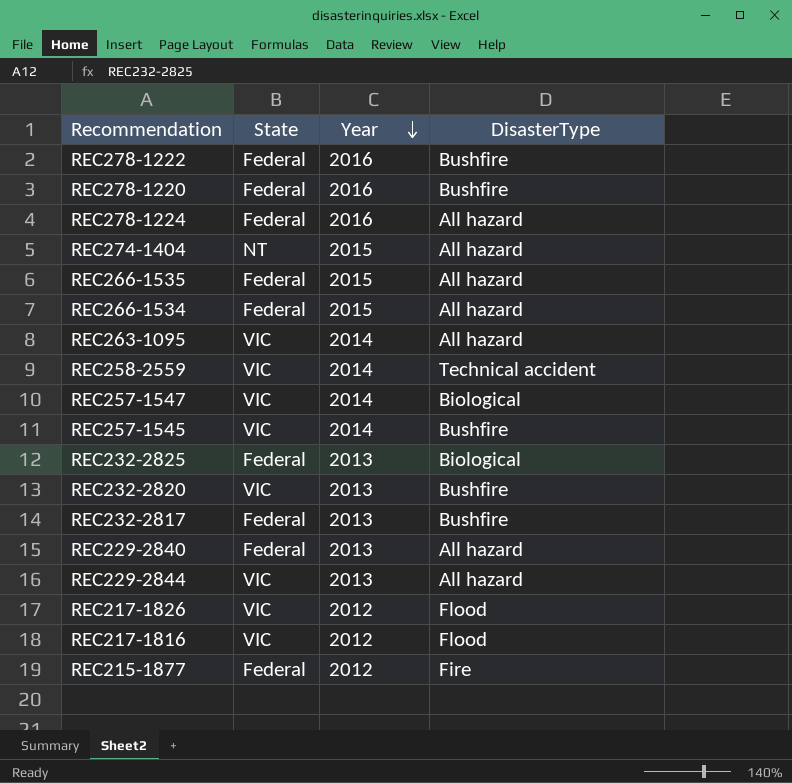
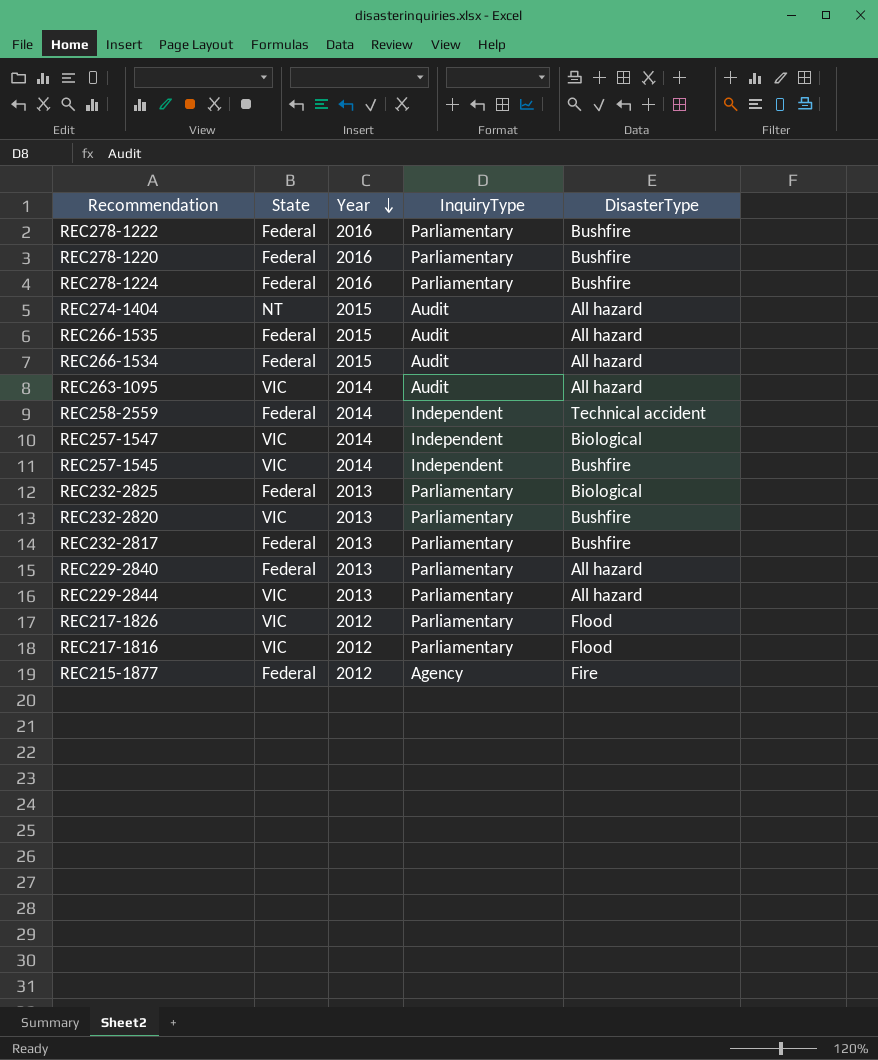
column InquiryType | position: none -> 4
REC278-1224 | DisasterType: All hazard -> Bushfire
REC258-2559 | State: VIC -> Federal

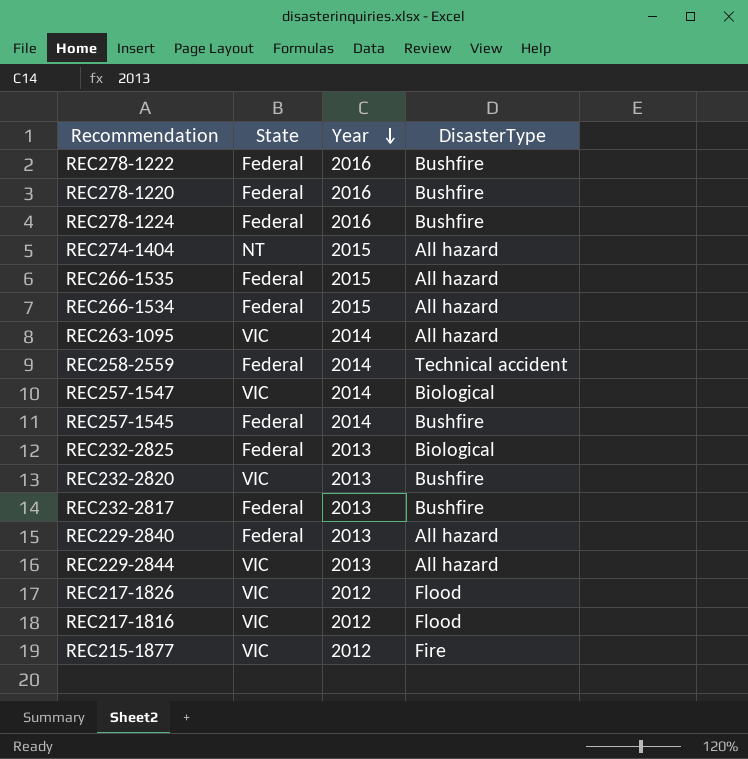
column InquiryType | position: 4 -> none
REC257-1545 | State: VIC -> Federal
REC215-1877 | State: Federal -> VIC

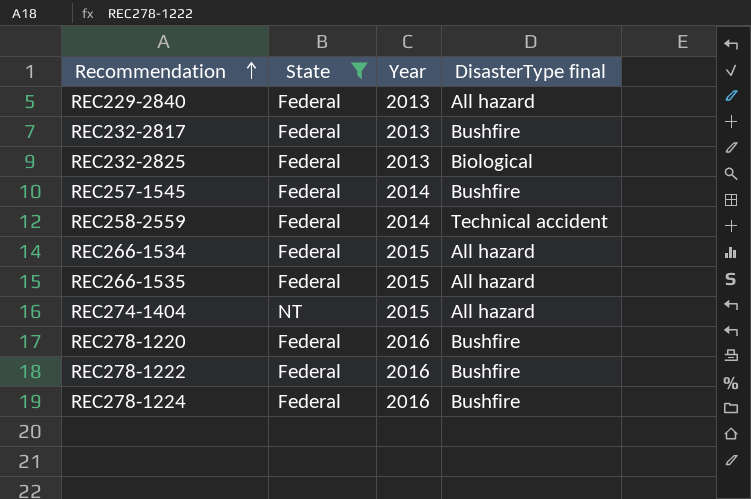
filter: none -> State != VIC
row order: Year descending -> Recommendation ascending
column name: DisasterType -> DisasterType final

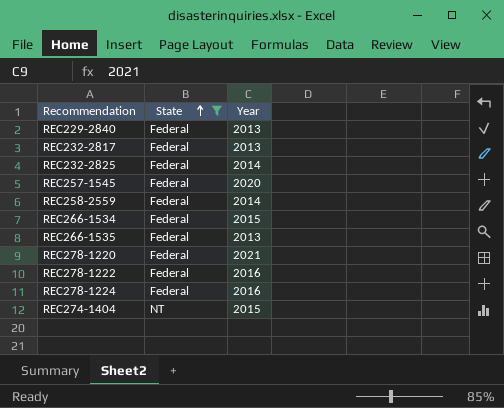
row order: Recommendation ascending -> State ascending
column DisasterType final | position: 4 -> none
REC232-2825 | Year: 2013 -> 2014
REC257-1545 | Year: 2014 -> 2020
REC266-1535 | Year: 2015 -> 2013
REC278-1220 | Year: 2016 -> 2021

